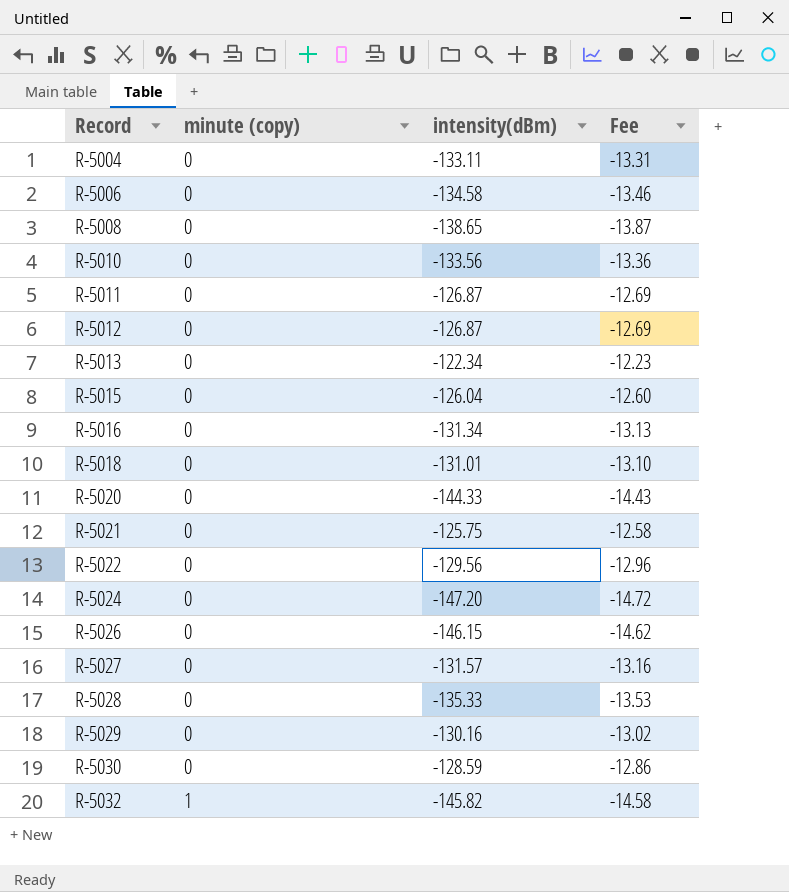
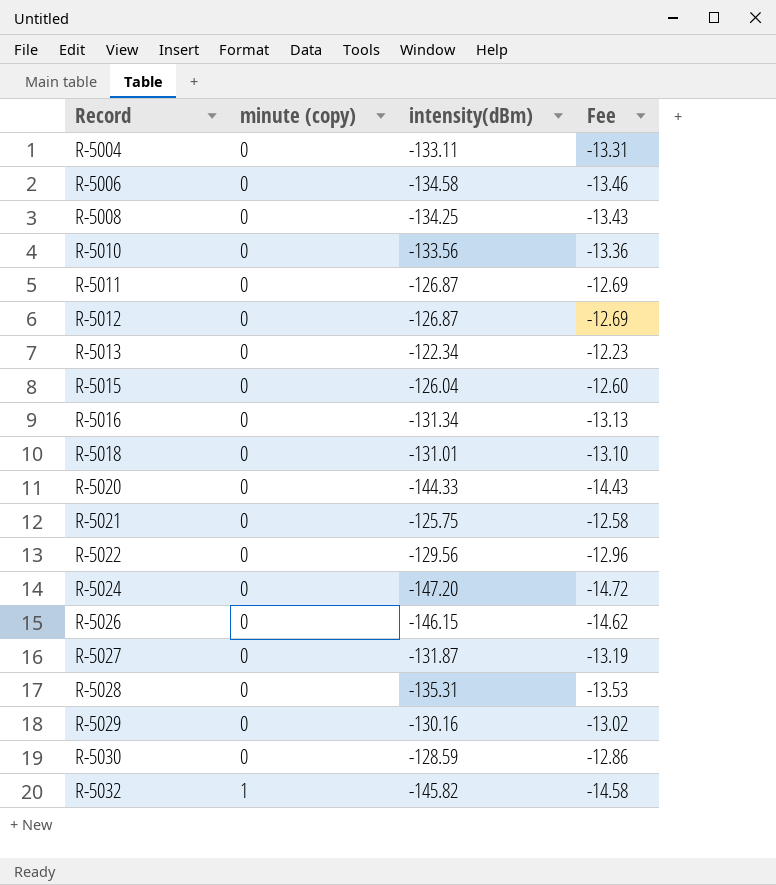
R-5008 | intensity(dBm): -138.65 -> -134.25
R-5008 | Fee: -13.87 -> -13.43
R-5027 | intensity(dBm): -131.57 -> -131.87
R-5027 | Fee: -13.16 -> -13.19
R-5028 | intensity(dBm): -135.33 -> -135.31

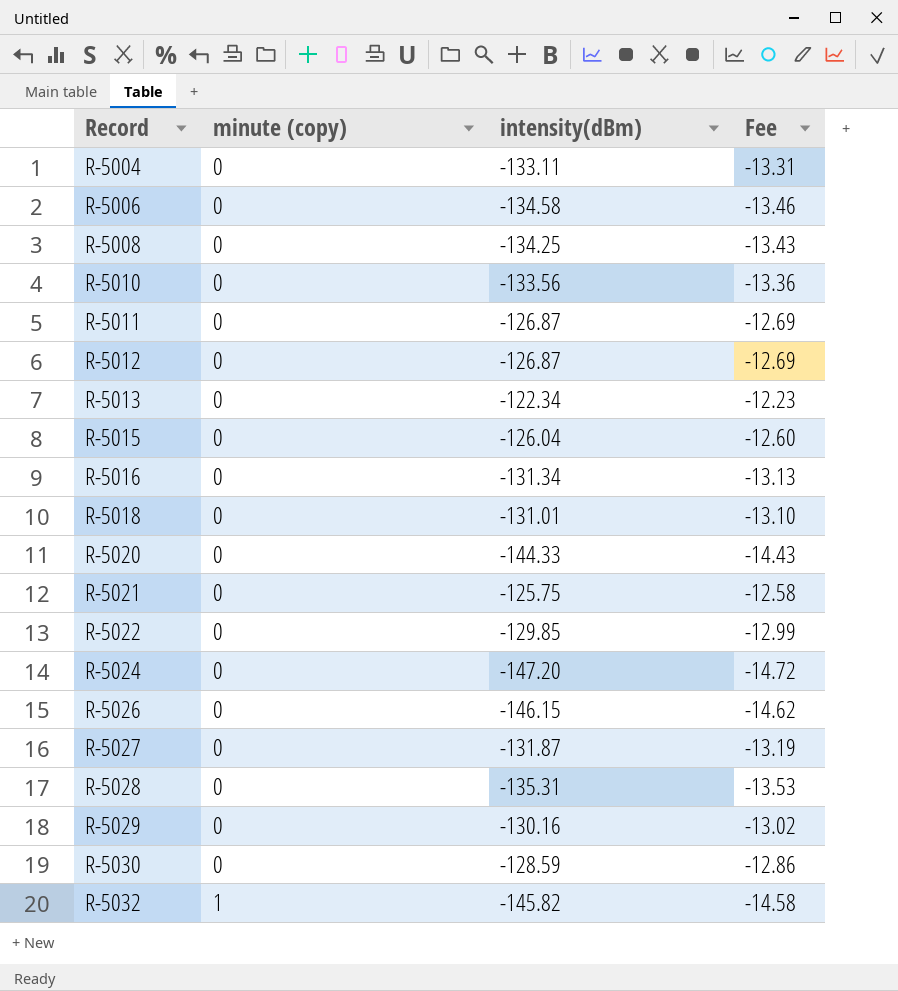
R-5022 | intensity(dBm): -129.56 -> -129.85
R-5022 | Fee: -12.96 -> -12.99

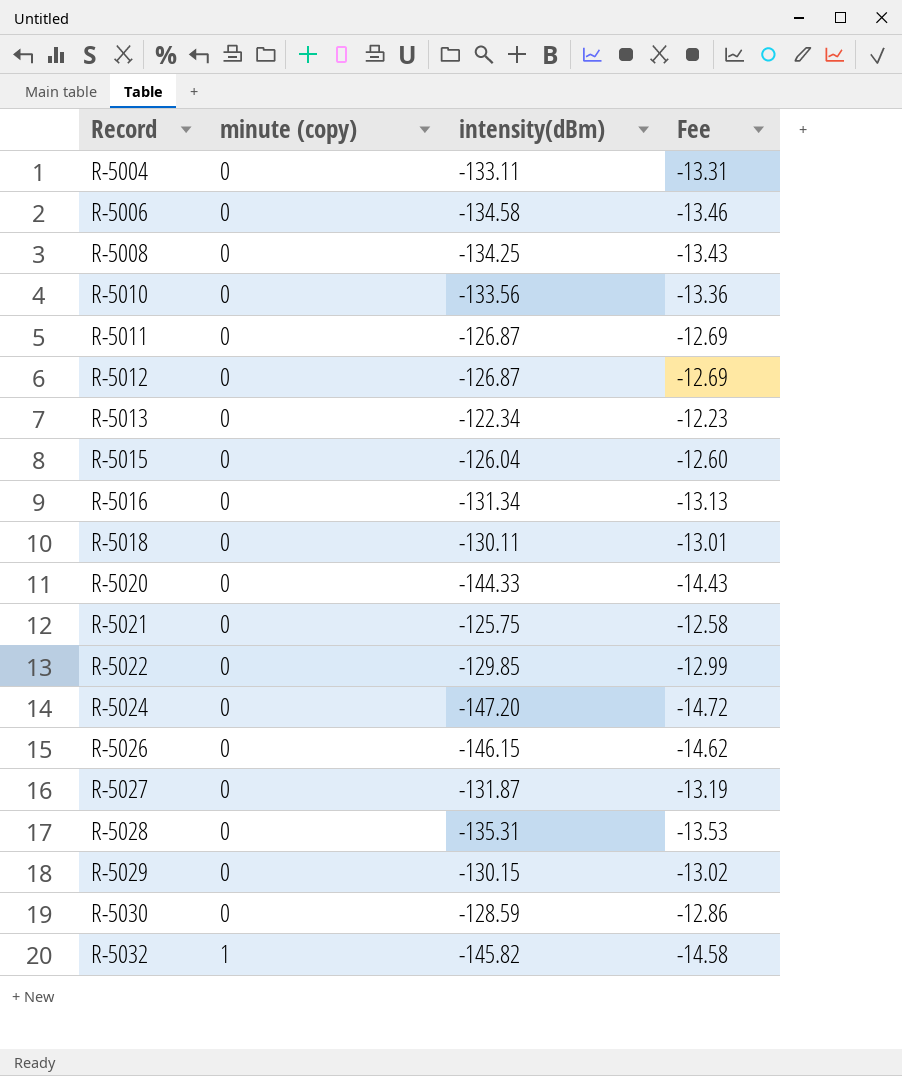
R-5018 | intensity(dBm): -131.01 -> -130.11
R-5018 | Fee: -13.10 -> -13.01
R-5029 | intensity(dBm): -130.16 -> -130.15

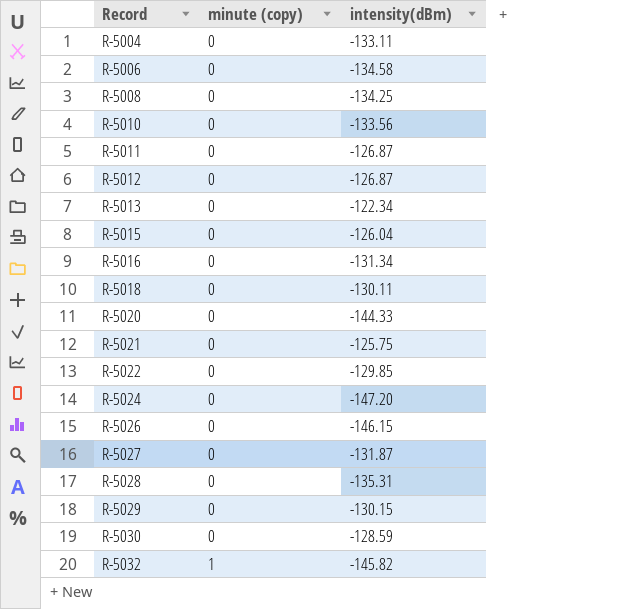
column Fee | formula: [intensity(dBm)] * 0.1 -> none

